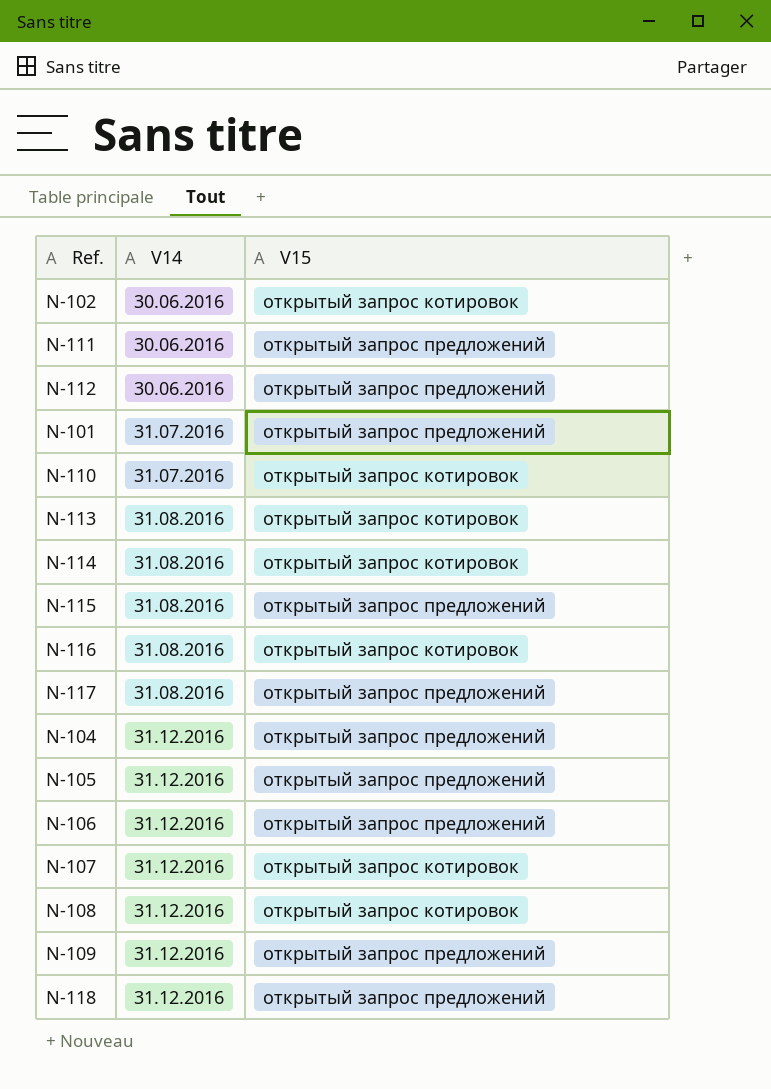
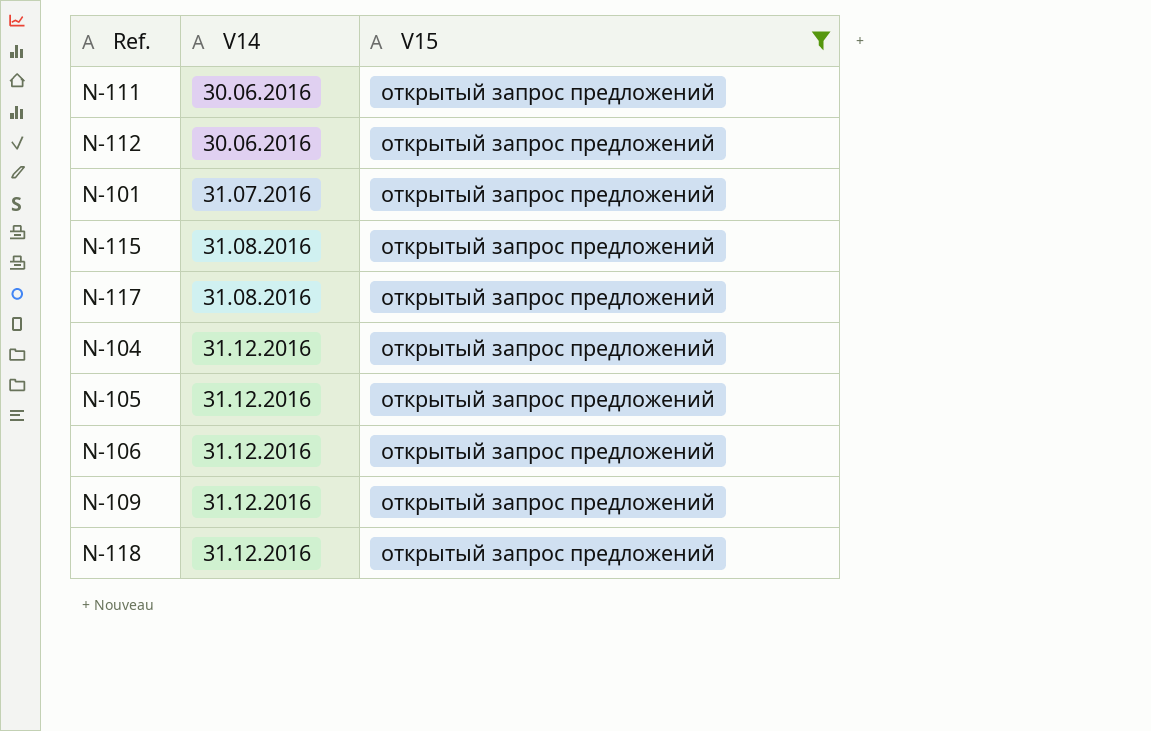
filter: none -> V15 = открытый запрос предложений

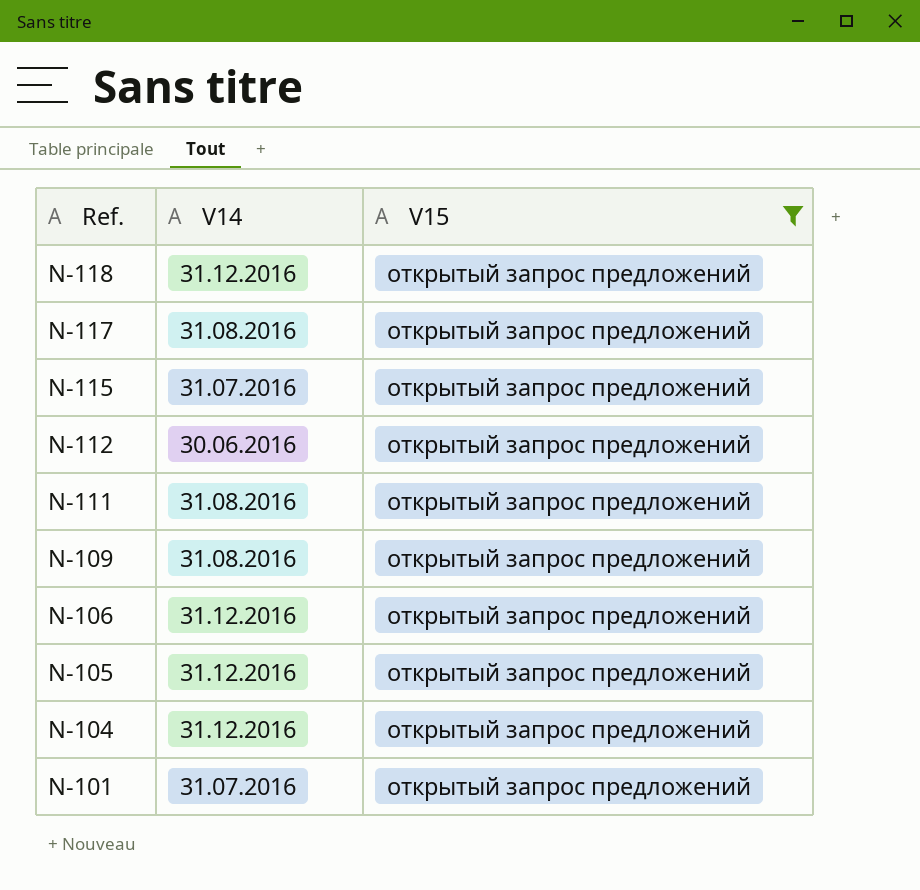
row order: V14 ascending -> Ref. descending
N-115 | V14: 31.08.2016 -> 31.07.2016
N-111 | V14: 30.06.2016 -> 31.08.2016
N-109 | V14: 31.12.2016 -> 31.08.2016

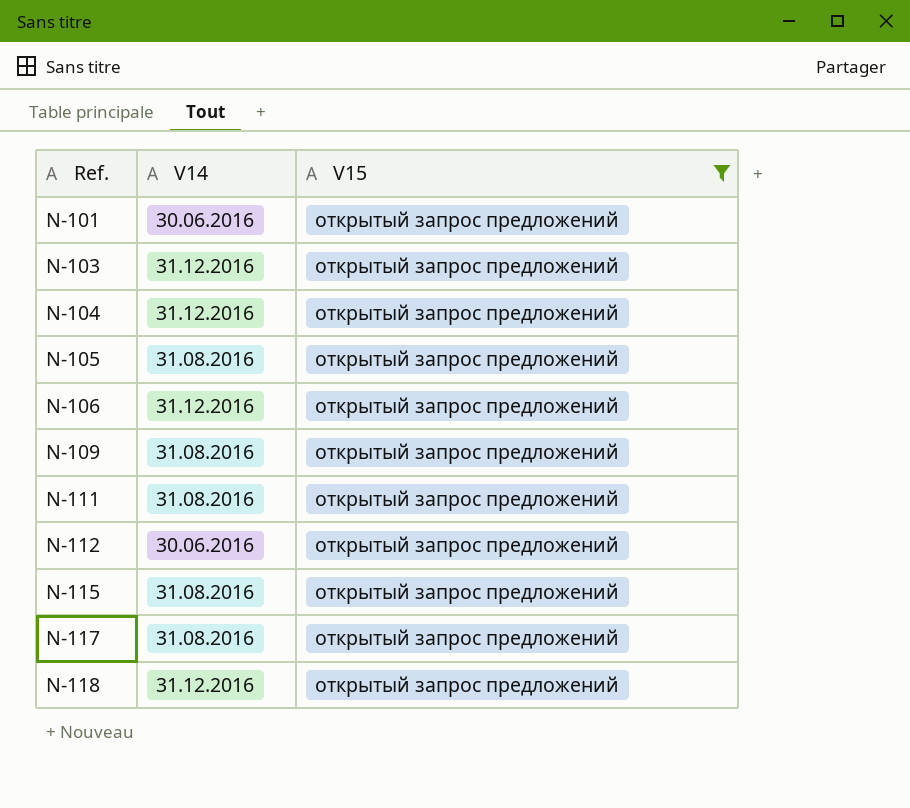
row order: Ref. descending -> Ref. ascending
N-101 | V14: 31.07.2016 -> 30.06.2016
row N-103: none -> 31.12.2016 | открытый запрос предложений
N-105 | V14: 31.12.2016 -> 31.08.2016
N-115 | V14: 31.07.2016 -> 31.08.2016

